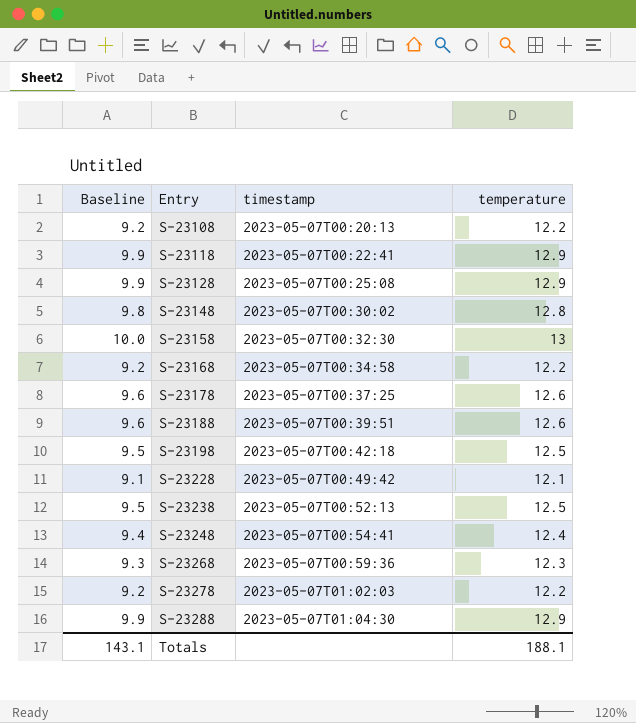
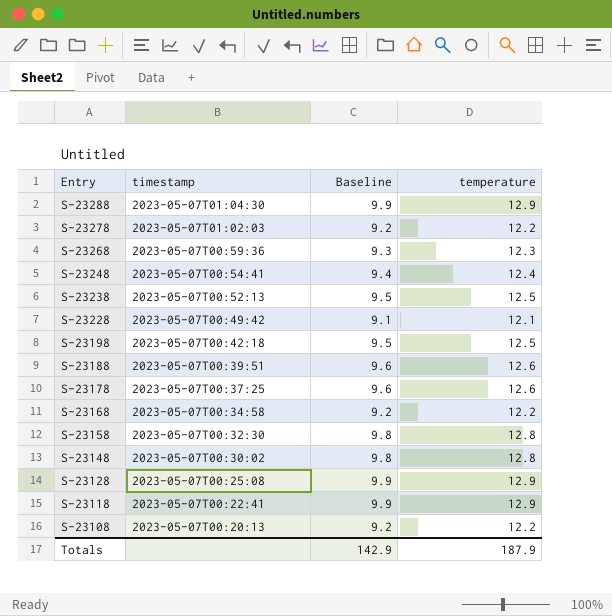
row order: Entry ascending -> Entry descending
column Baseline | position: 1 -> 3
S-23158 | Baseline: 10.0 -> 9.8
S-23158 | temperature: 13 -> 12.8
Totals | Baseline: 143.1 -> 142.9
Totals | temperature: 188.1 -> 187.9

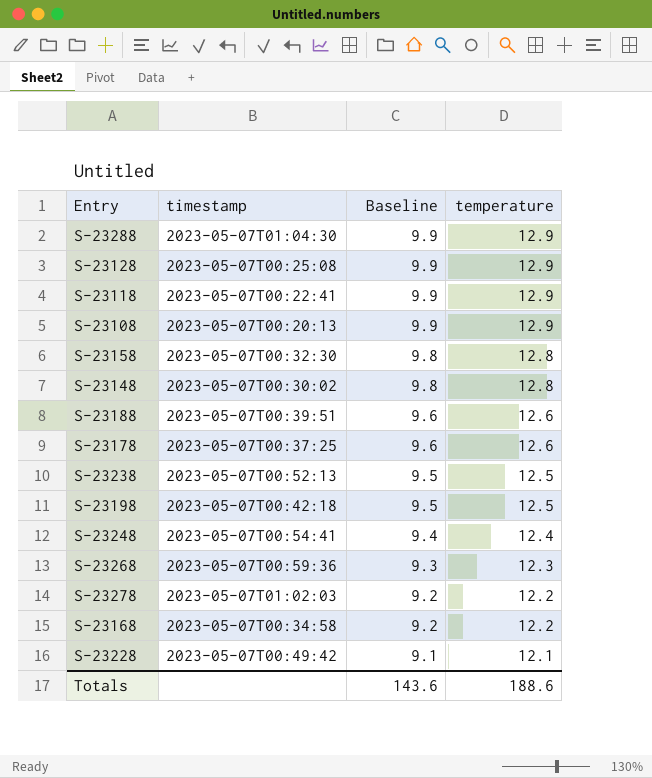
row order: Entry descending -> Baseline descending
S-23108 | Baseline: 9.2 -> 9.9
S-23108 | temperature: 12.2 -> 12.9
Totals | Baseline: 142.9 -> 143.6
Totals | temperature: 187.9 -> 188.6

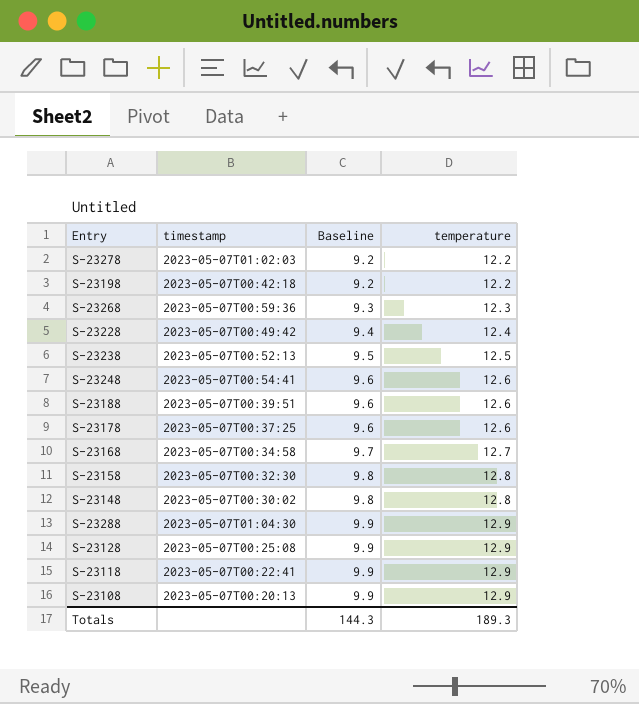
row order: Baseline descending -> Baseline ascending
S-23198 | Baseline: 9.5 -> 9.2
S-23198 | temperature: 12.5 -> 12.2
S-23228 | Baseline: 9.1 -> 9.4
S-23228 | temperature: 12.1 -> 12.4
S-23248 | Baseline: 9.4 -> 9.6
S-23248 | temperature: 12.4 -> 12.6
S-23168 | Baseline: 9.2 -> 9.7
S-23168 | temperature: 12.2 -> 12.7
Totals | Baseline: 143.6 -> 144.3
Totals | temperature: 188.6 -> 189.3

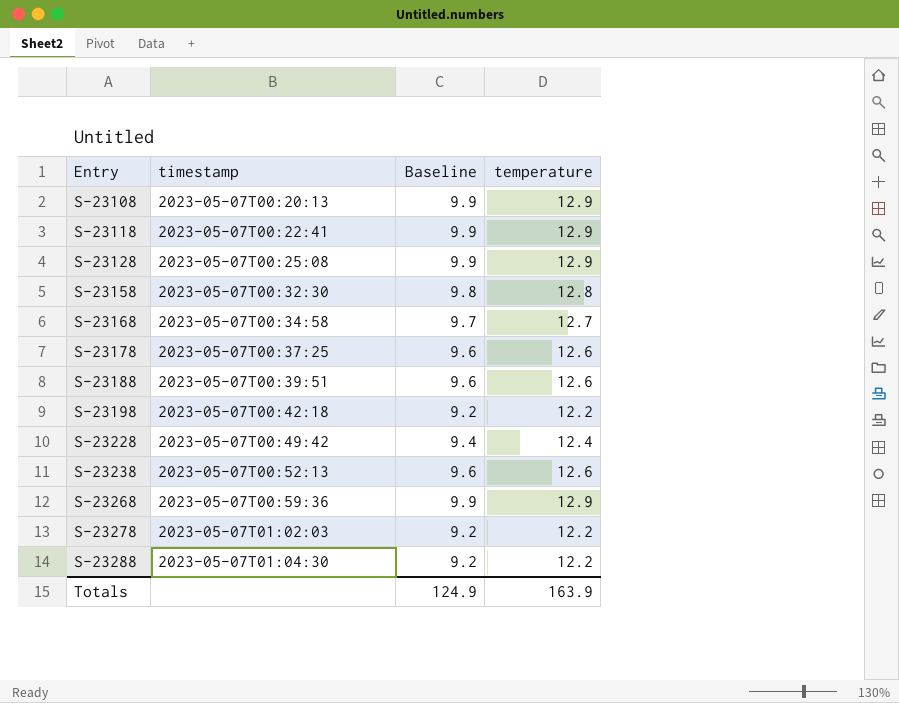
row order: Baseline ascending -> Entry ascending
row S-23248: 2023-05-07T00:54:41 | 9.6 | 12.6 -> none
row S-23148: 2023-05-07T00:30:02 | 9.8 | 12.8 -> none
S-23238 | Baseline: 9.5 -> 9.6
S-23238 | temperature: 12.5 -> 12.6
S-23268 | Baseline: 9.3 -> 9.9
S-23268 | temperature: 12.3 -> 12.9
S-23288 | Baseline: 9.9 -> 9.2
S-23288 | temperature: 12.9 -> 12.2
Totals | Baseline: 144.3 -> 124.9
Totals | temperature: 189.3 -> 163.9

